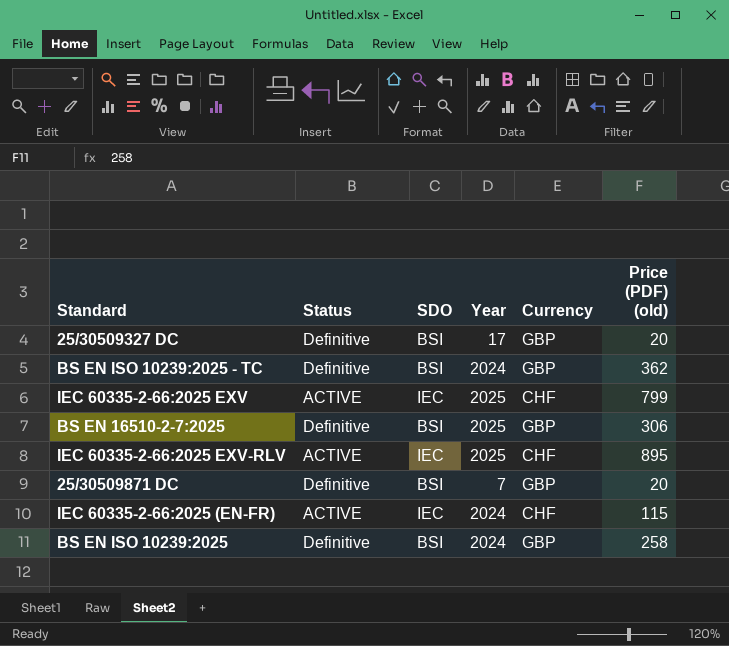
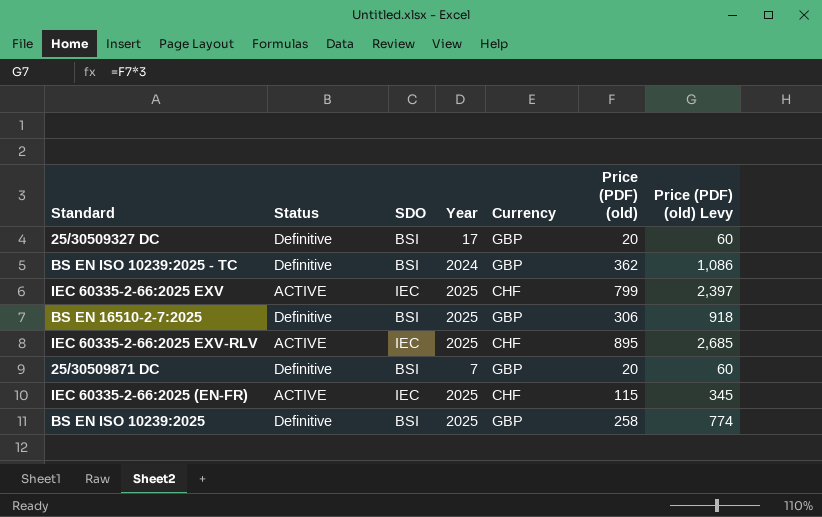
column Price (PDF) (old) Levy | formula: none -> [Price (PDF) (old)] * 3
IEC 60335-2-66:2025 (EN-FR) | Year: 2024 -> 2025
BS EN ISO 10239:2025 | Year: 2024 -> 2025

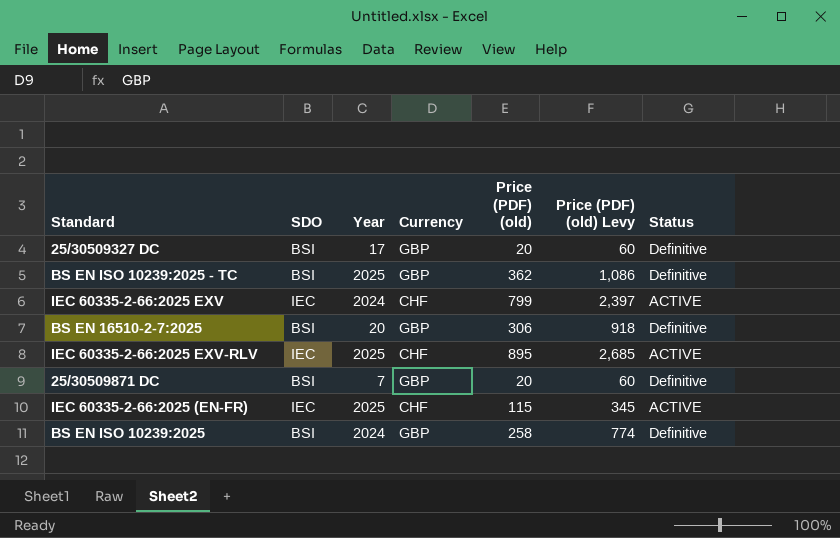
column Status | position: 2 -> 7
BS EN ISO 10239:2025 - TC | Year: 2024 -> 2025
IEC 60335-2-66:2025 EXV | Year: 2025 -> 2024
BS EN 16510-2-7:2025 | Year: 2025 -> 20
BS EN ISO 10239:2025 | Year: 2025 -> 2024

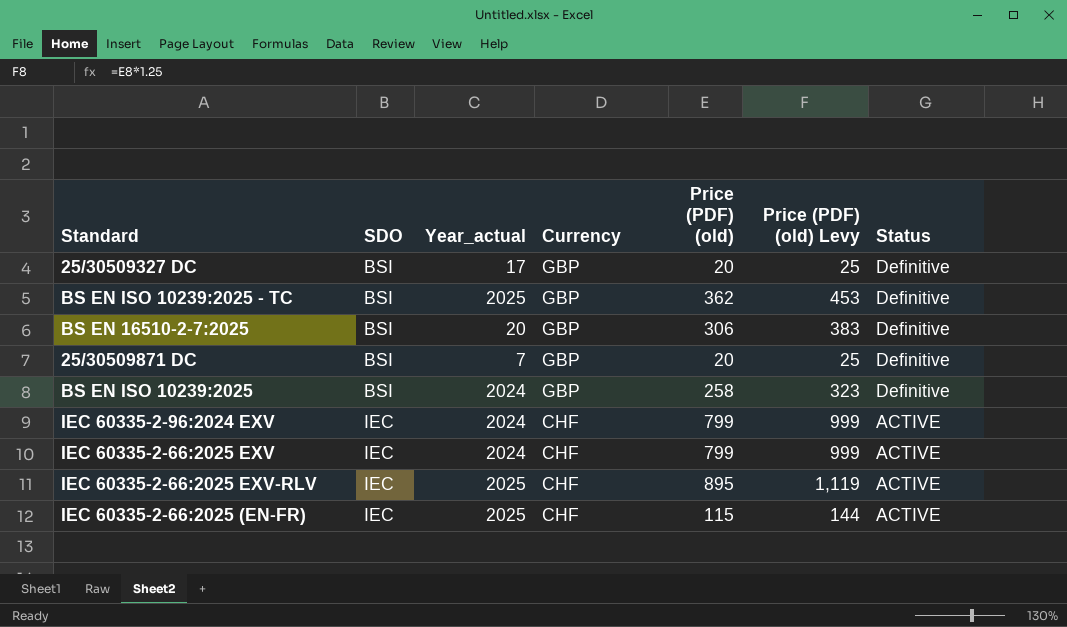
row order: none -> SDO ascending
column name: Year -> Year_actual
column Price (PDF) (old) Levy | formula: [Price (PDF) (old)] * 3 -> [Price (PDF) (old)] * 1.25
row IEC 60335-2-96:2024 EXV: none -> IEC | 2024 | CHF | 799 | 999 | ACTIVE

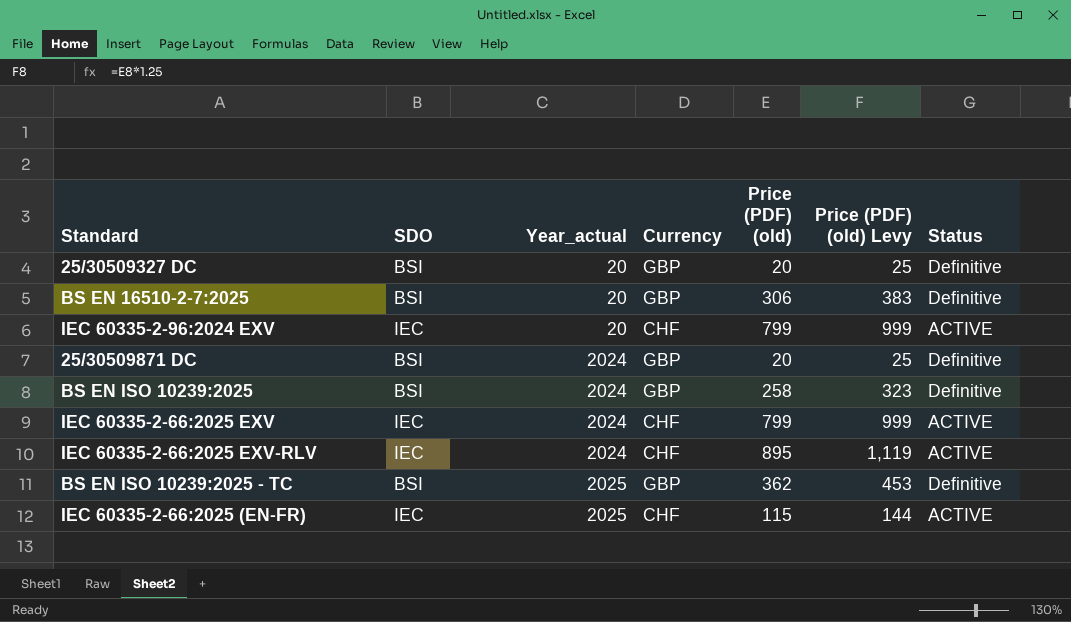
row order: SDO ascending -> Year_actual ascending
25/30509327 DC | Year_actual: 17 -> 20
IEC 60335-2-96:2024 EXV | Year_actual: 2024 -> 20
25/30509871 DC | Year_actual: 7 -> 2024
IEC 60335-2-66:2025 EXV-RLV | Year_actual: 2025 -> 2024

